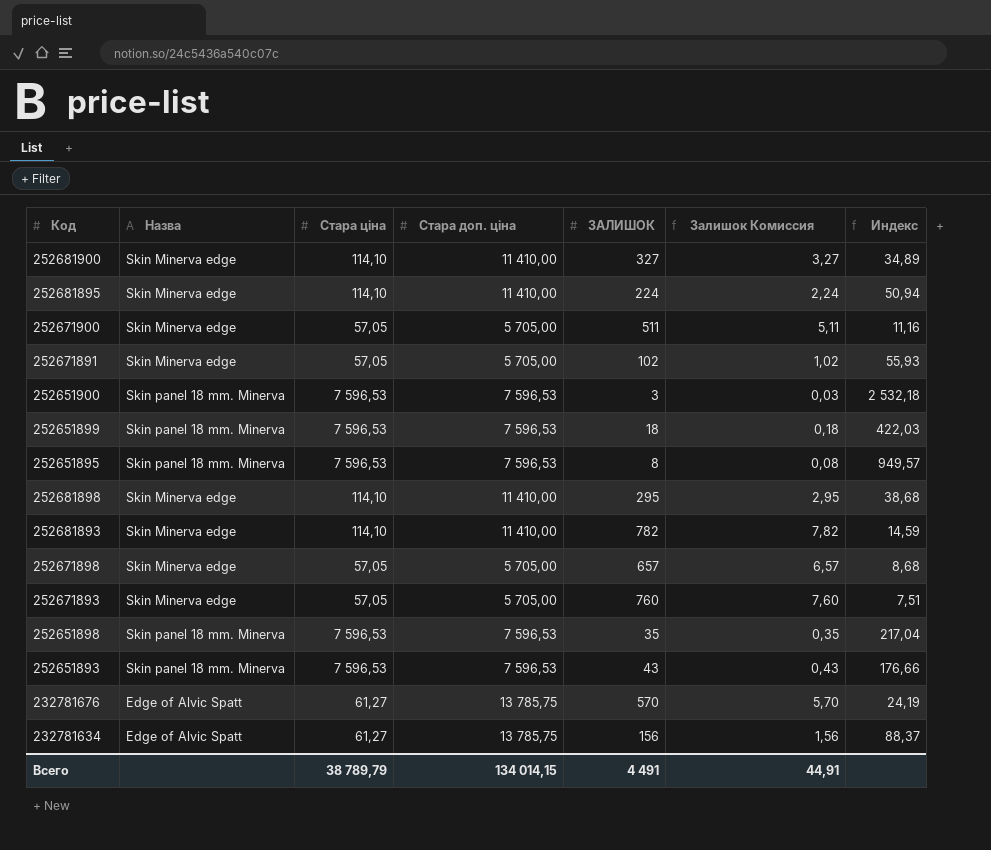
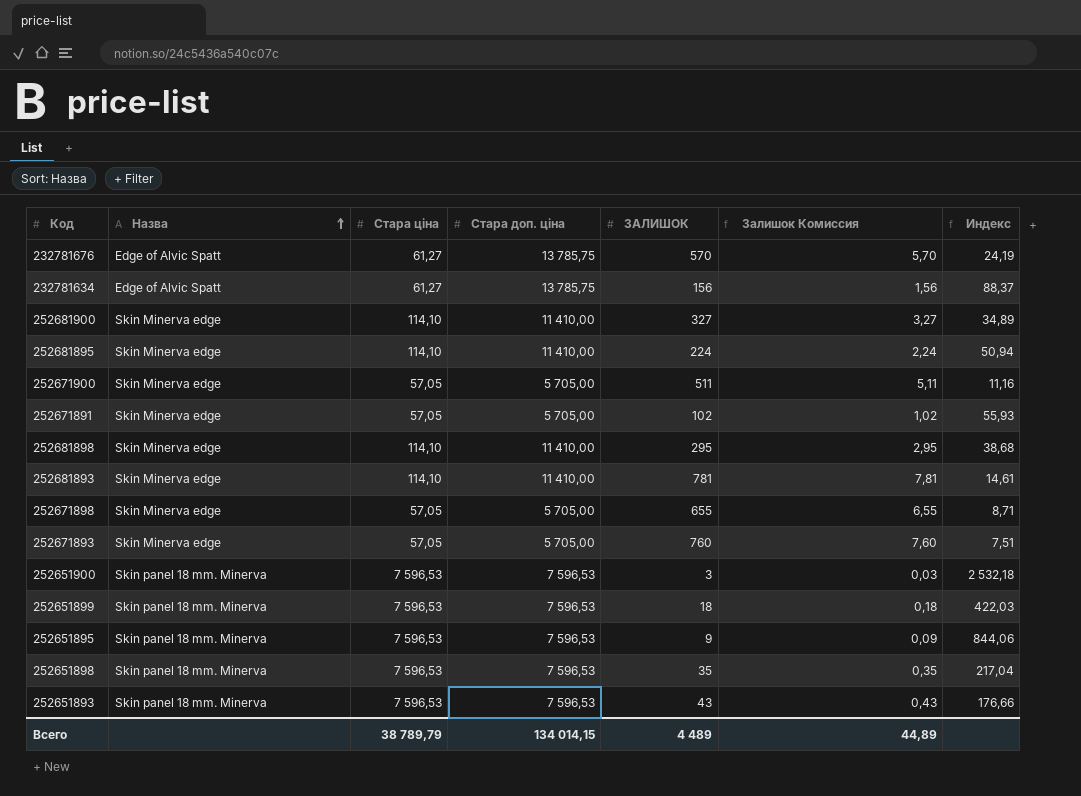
row order: none -> Назва ascending
252681893 | ЗАЛИШОК: 782 -> 781
252681893 | Залишок Комиссия: 7,82 -> 7,81
252681893 | Индекс: 14,59 -> 14,61
252671898 | ЗАЛИШОК: 657 -> 655
252671898 | Залишок Комиссия: 6,57 -> 6,55
252671898 | Индекс: 8,68 -> 8,71
252651895 | ЗАЛИШОК: 8 -> 9
252651895 | Залишок Комиссия: 0,08 -> 0,09
252651895 | Индекс: 949,57 -> 844,06
Всего | ЗАЛИШОК: 4 491 -> 4 489
Всего | Залишок Комиссия: 44,91 -> 44,89

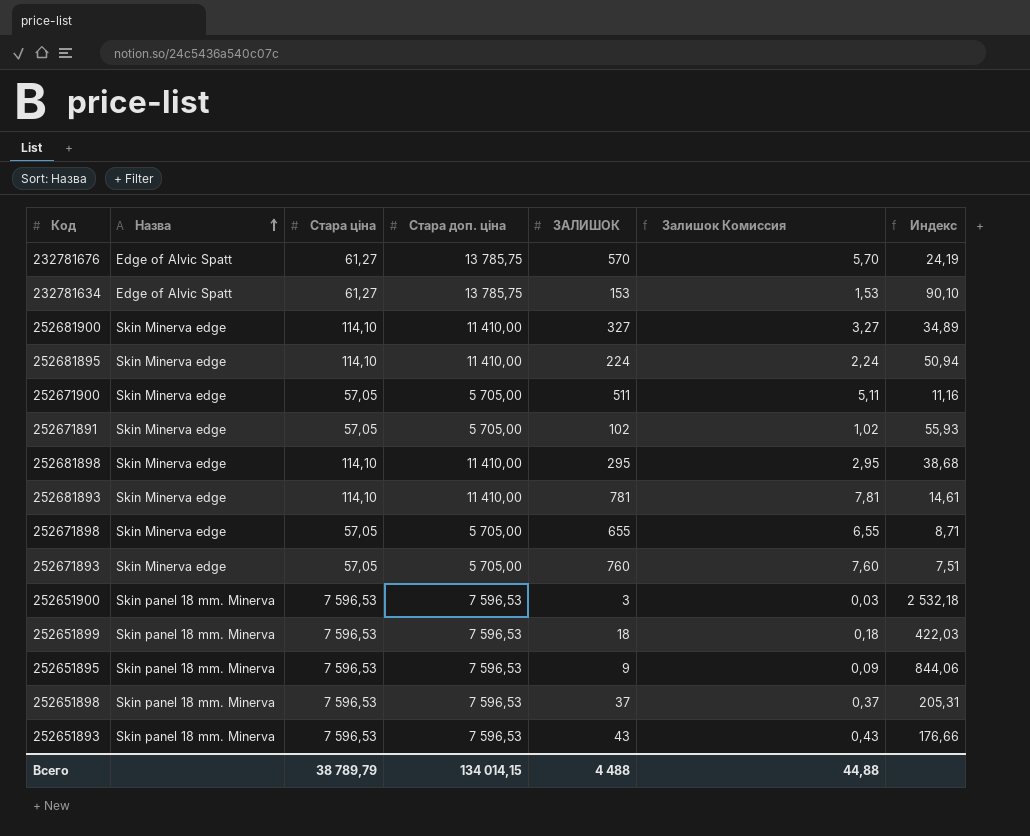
232781634 | ЗАЛИШОК: 156 -> 153
232781634 | Залишок Комиссия: 1,56 -> 1,53
232781634 | Индекс: 88,37 -> 90,10
252651898 | ЗАЛИШОК: 35 -> 37
252651898 | Залишок Комиссия: 0,35 -> 0,37
252651898 | Индекс: 217,04 -> 205,31
Всего | ЗАЛИШОК: 4 489 -> 4 488
Всего | Залишок Комиссия: 44,89 -> 44,88

